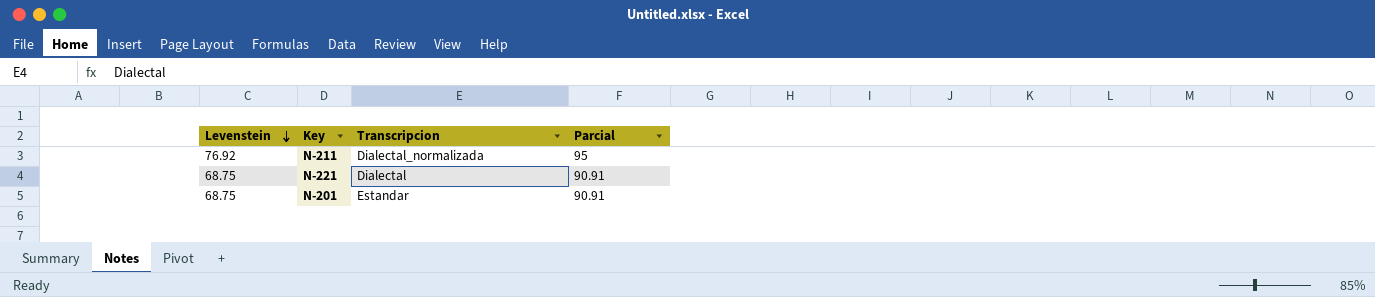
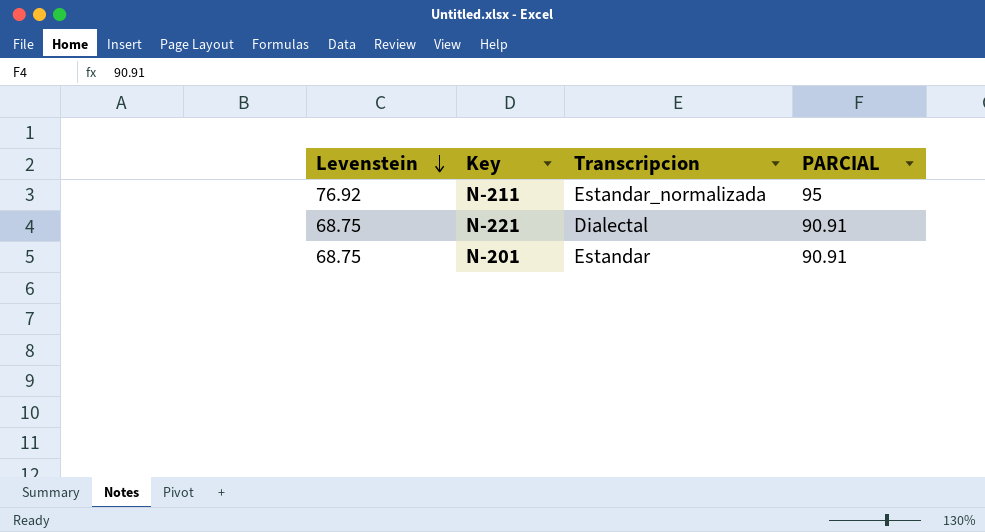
column name: Parcial -> PARCIAL
N-211 | Transcripcion: Dialectal_normalizada -> Estandar_normalizada

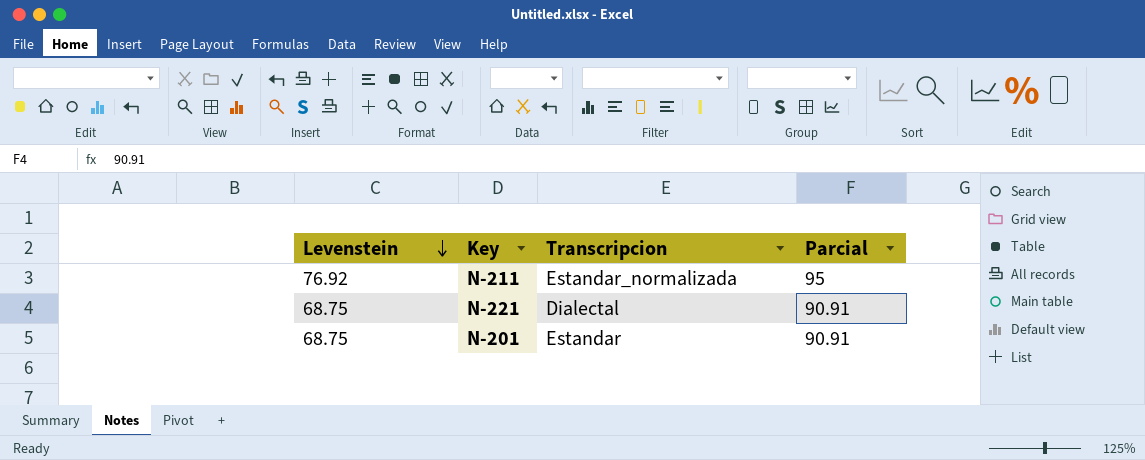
column name: PARCIAL -> Parcial

